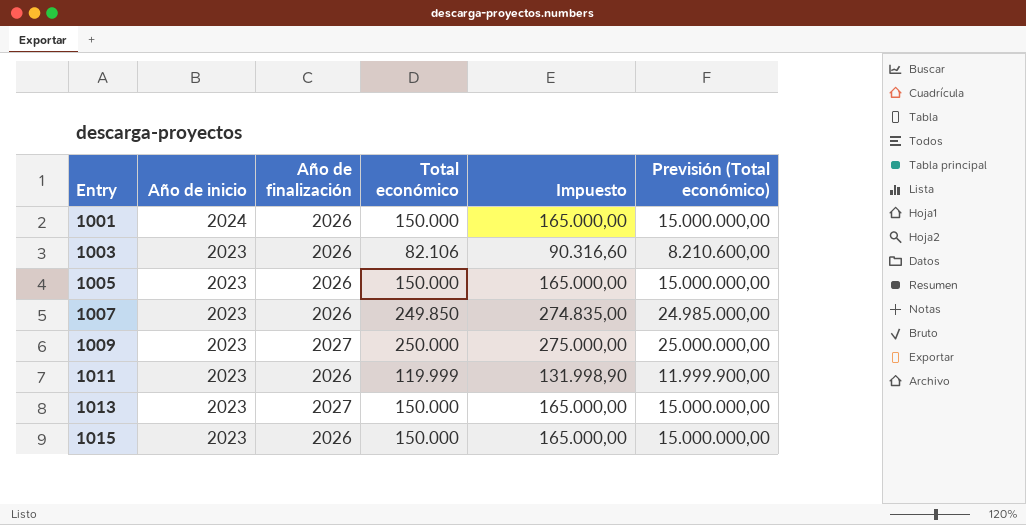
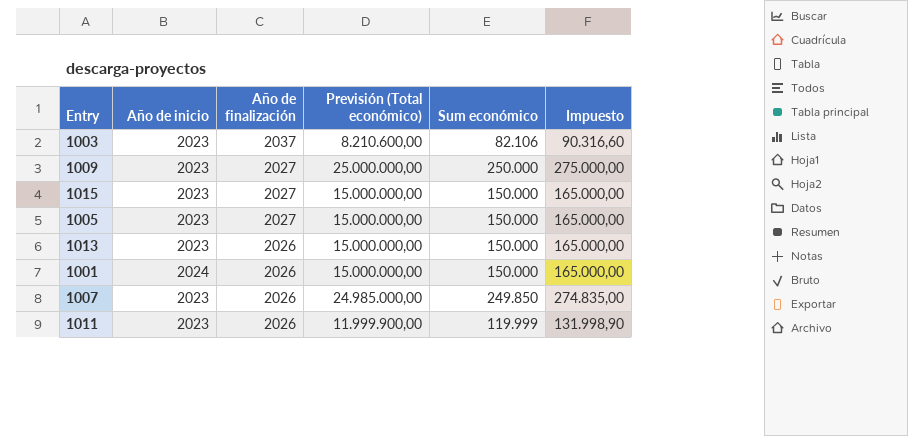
row order: Entry ascending -> Año de finalización descending
column Previsión (Total económico) | position: 6 -> 4
column name: Total económico -> Sum económico
1003 | Año de finalización: 2026 -> 2037
1015 | Año de finalización: 2026 -> 2027
1005 | Año de finalización: 2026 -> 2027
1013 | Año de finalización: 2027 -> 2026

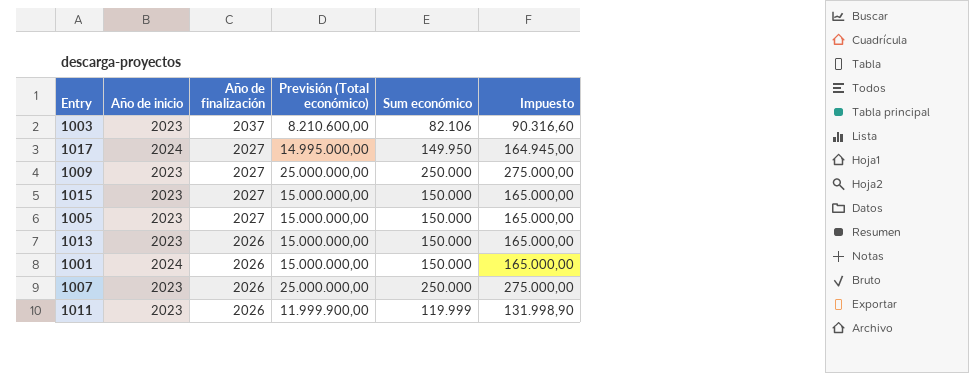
row 1017: none -> 2024 | 2027 | 14.995.000,00 | 149.950 | 164.945,00
1007 | Previsión (Total económico): 24.985.000,00 -> 25.000.000,00
1007 | Sum económico: 249.850 -> 250.000
1007 | Impuesto: 274.835,00 -> 275.000,00

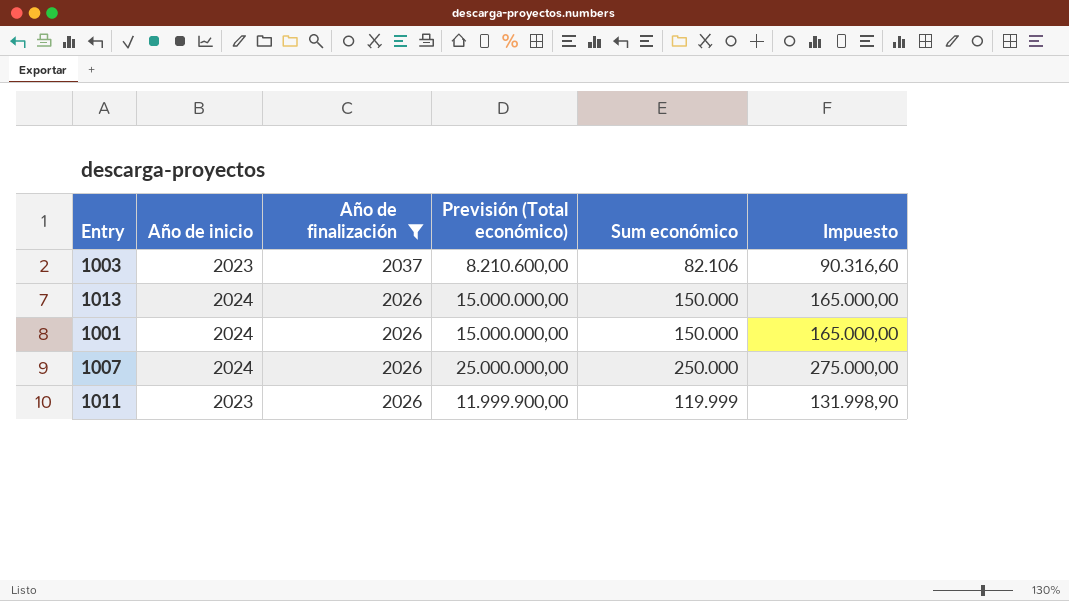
filter: none -> Año de finalización != 2027
1013 | Año de inicio: 2023 -> 2024
1007 | Año de inicio: 2023 -> 2024

